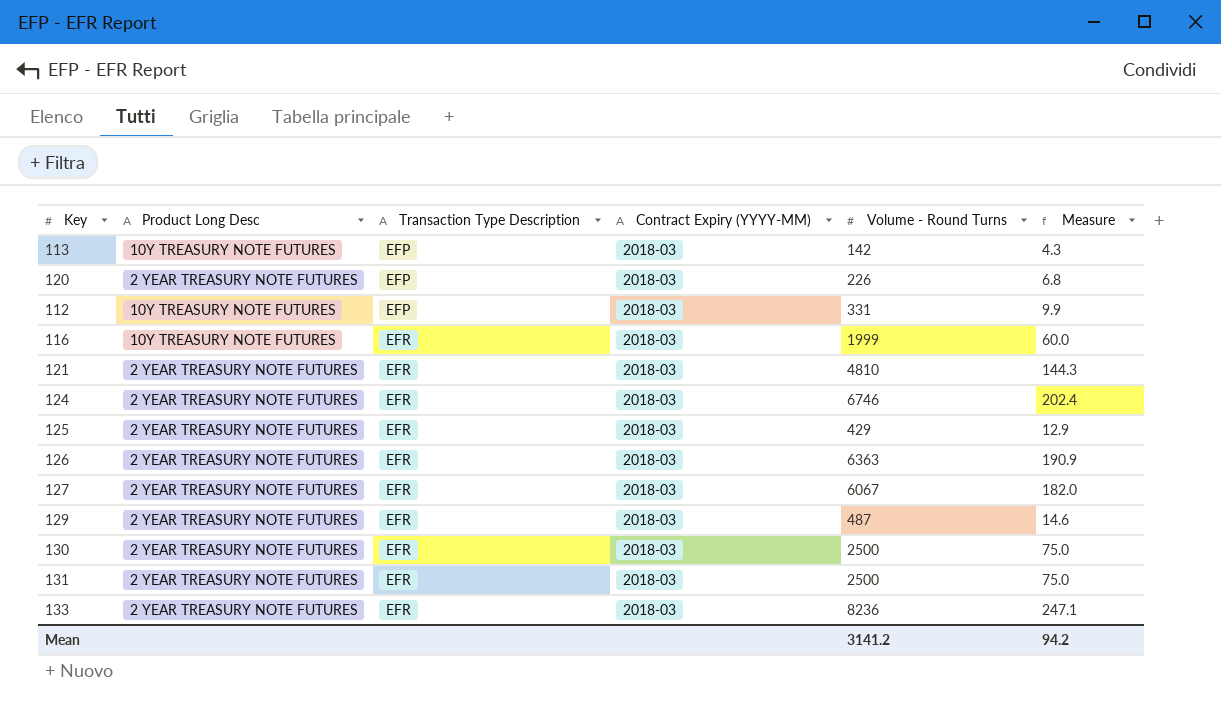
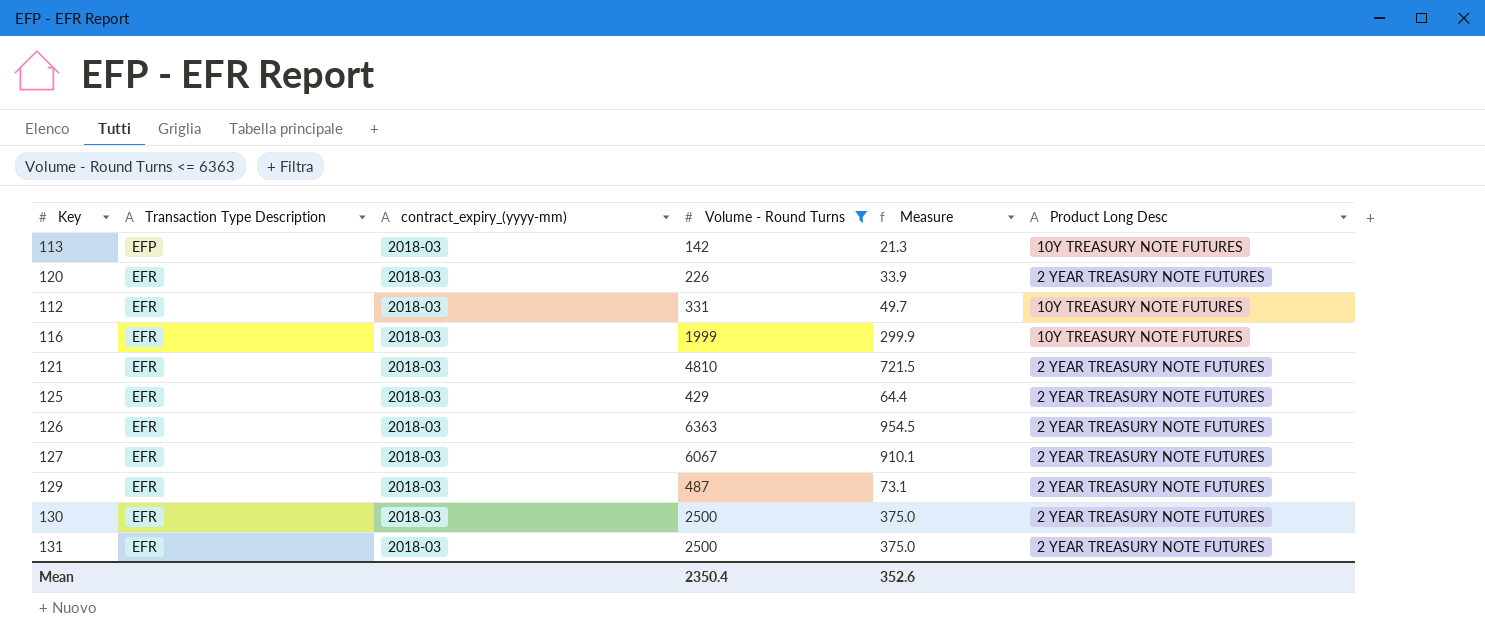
filter: none -> Volume - Round Turns <= 6363
column name: Contract Expiry (YYYY-MM) -> contract_expiry_(yyyy-mm)
column Measure | formula: [Volume - Round Turns] * 0.03 -> [Volume - Round Turns] * 0.15
column Product Long Desc | position: 2 -> 6
120 | Transaction Type Description: EFP -> EFR
112 | Transaction Type Description: EFP -> EFR
Mean | Volume - Round Turns: 3141.2 -> 2350.4
Mean | Measure: 94.2 -> 352.6

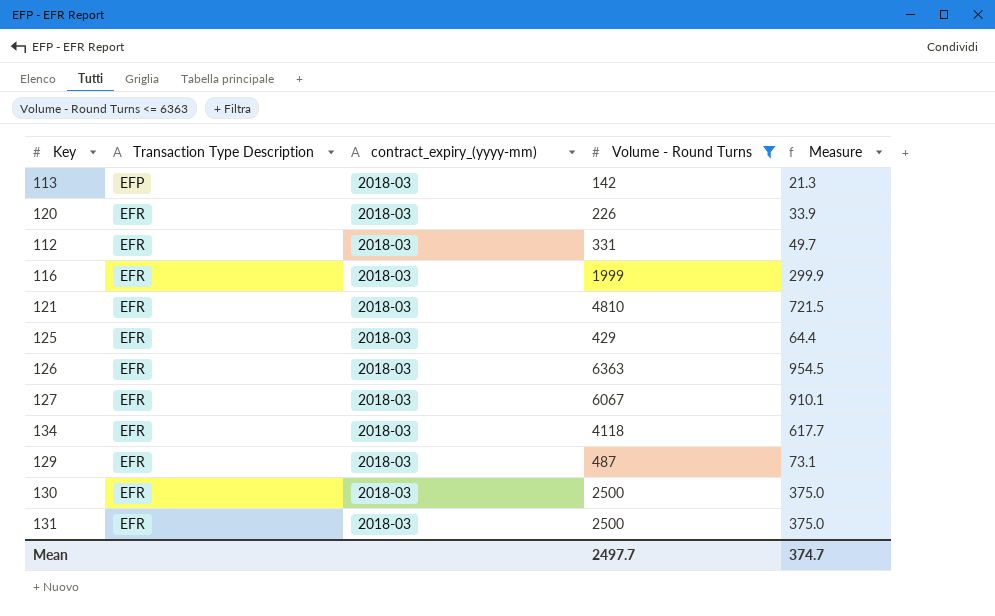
column Product Long Desc | position: 6 -> none
row 134: none -> EFR | 2018-03 | 4118 | 617.7
Mean | Volume - Round Turns: 2350.4 -> 2497.7
Mean | Measure: 352.6 -> 374.7

